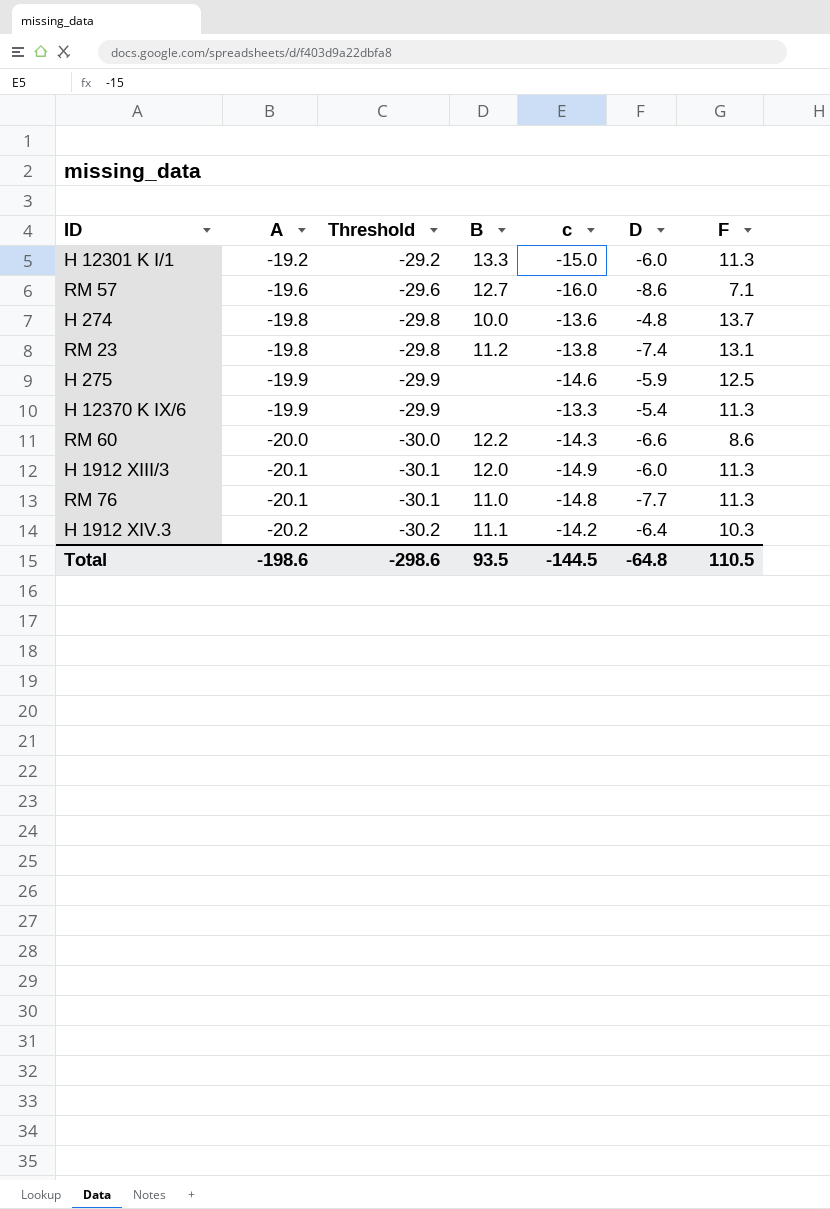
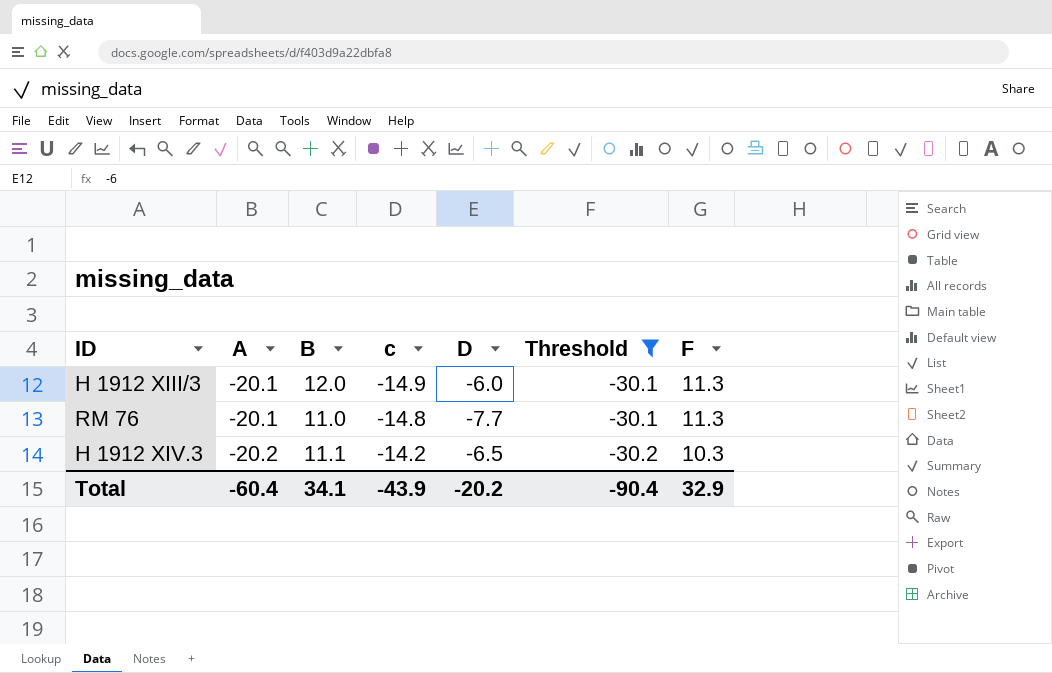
filter: none -> Threshold <= -30.1
column Threshold | position: 3 -> 6
H 1912 XIV.3 | D: -6.4 -> -6.5
Total | A: -198.6 -> -60.4
Total | B: 93.5 -> 34.1
Total | c: -144.5 -> -43.9
Total | D: -64.8 -> -20.2
Total | Threshold: -298.6 -> -90.4
Total | F: 110.5 -> 32.9

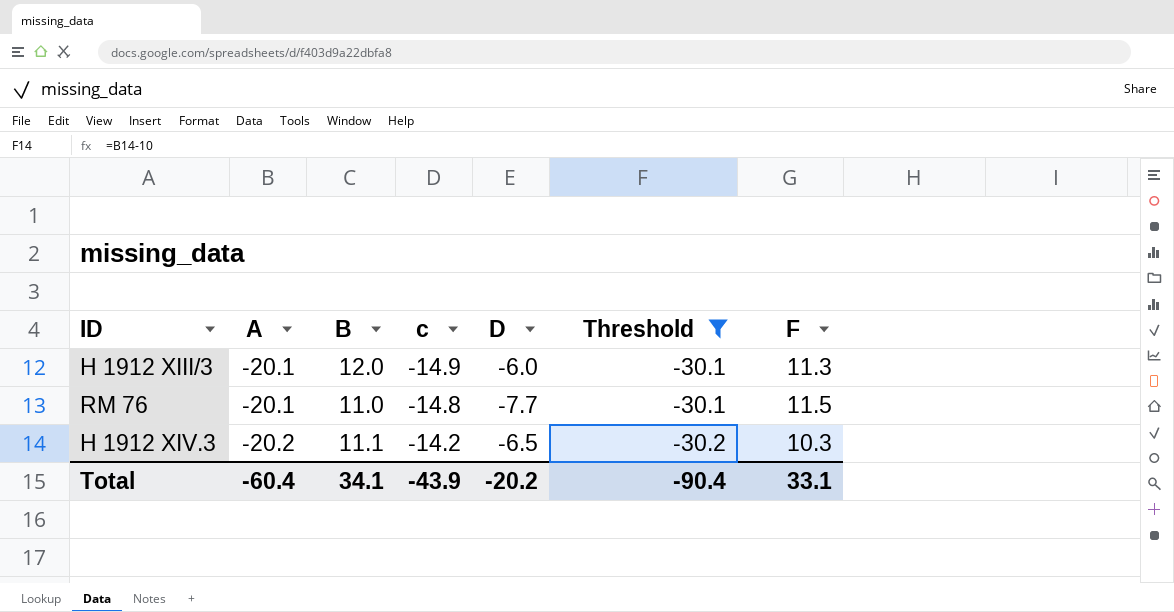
RM 76 | F: 11.3 -> 11.5
Total | F: 32.9 -> 33.1

